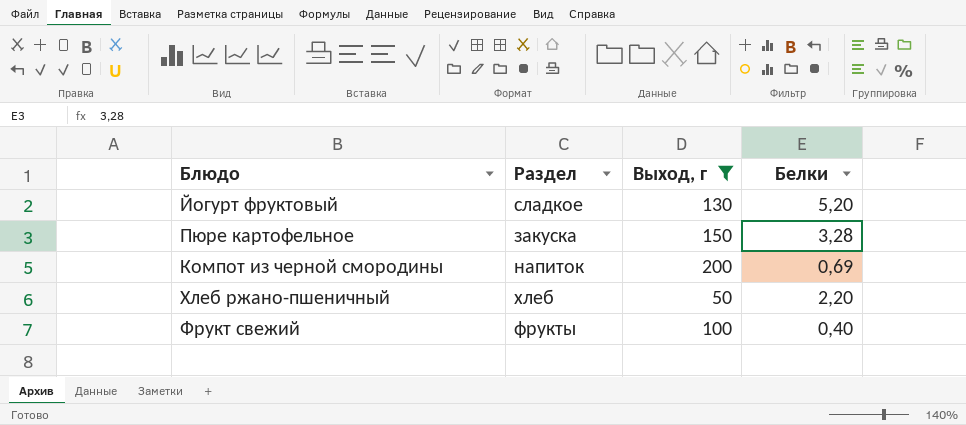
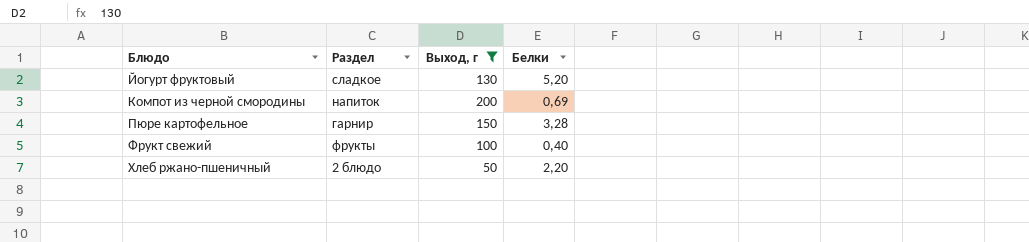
row order: none -> Блюдо ascending
Пюре картофельное | Раздел: закуска -> гарнир
Хлеб ржано-пшеничный | Раздел: хлеб -> 2 блюдо

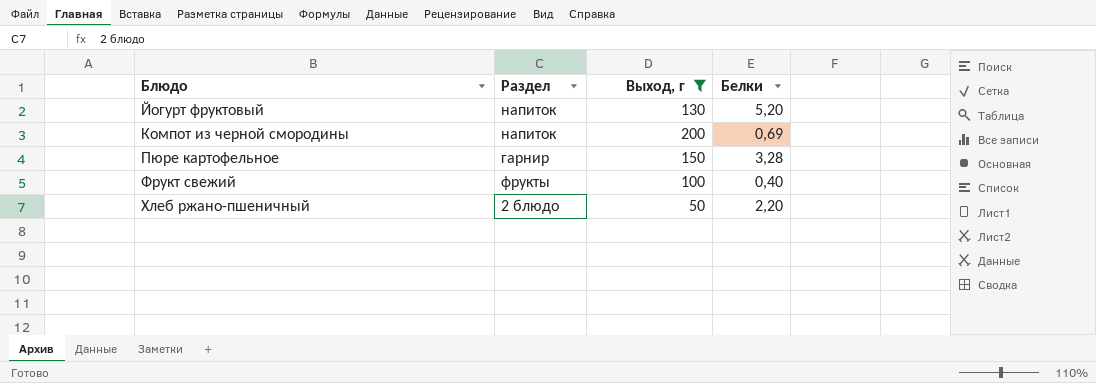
Йогурт фруктовый | Раздел: сладкое -> напиток

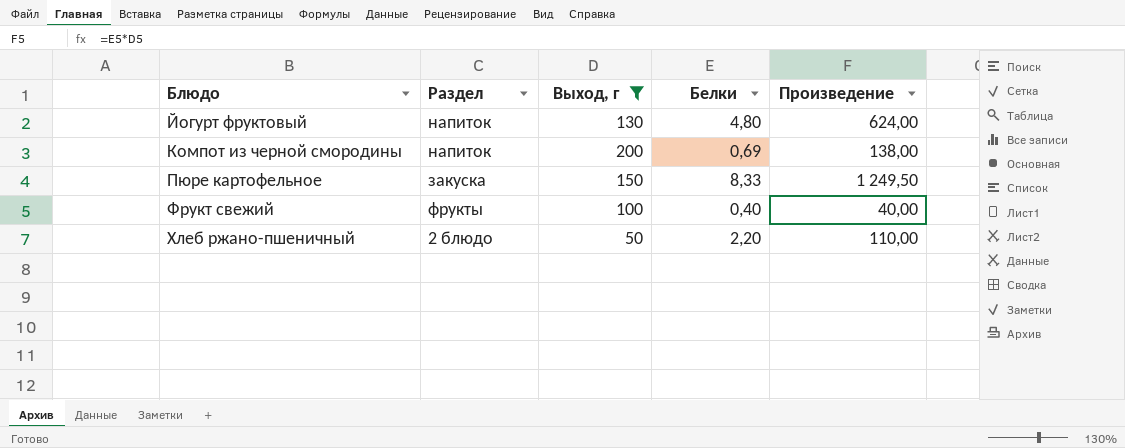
column Произведение | formula: none -> [Выход, г] * [Белки]
Йогурт фруктовый | Белки: 5,20 -> 4,80
Пюре картофельное | Раздел: гарнир -> закуска
Пюре картофельное | Белки: 3,28 -> 8,33

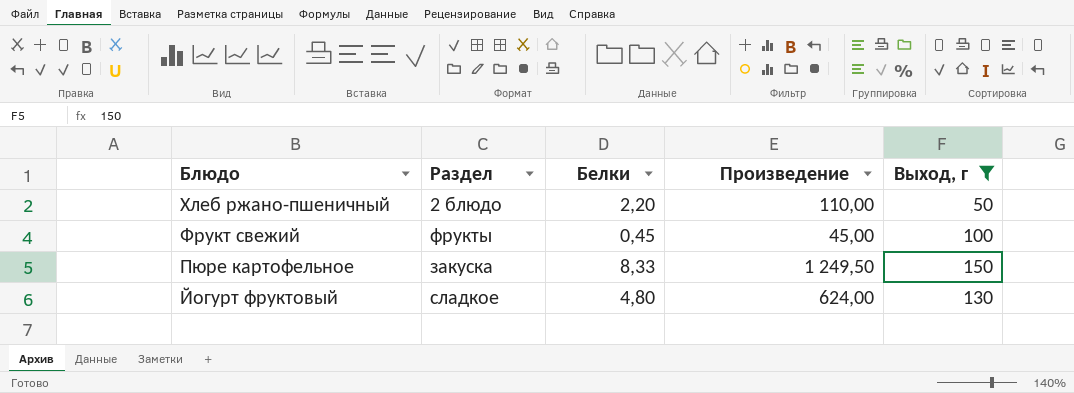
row order: Блюдо ascending -> Блюдо descending
column Выход, г | position: 3 -> 5
row Компот из черной смородины: напиток | 200 | 0,69 | 138,00 -> none
Фрукт свежий | Белки: 0,40 -> 0,45
Фрукт свежий | Произведение: 40,00 -> 45,00
Йогурт фруктовый | Раздел: напиток -> сладкое

